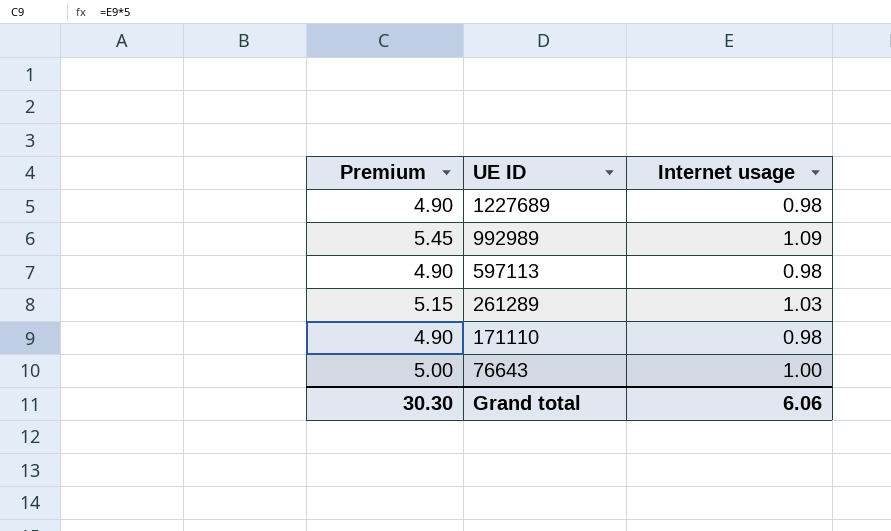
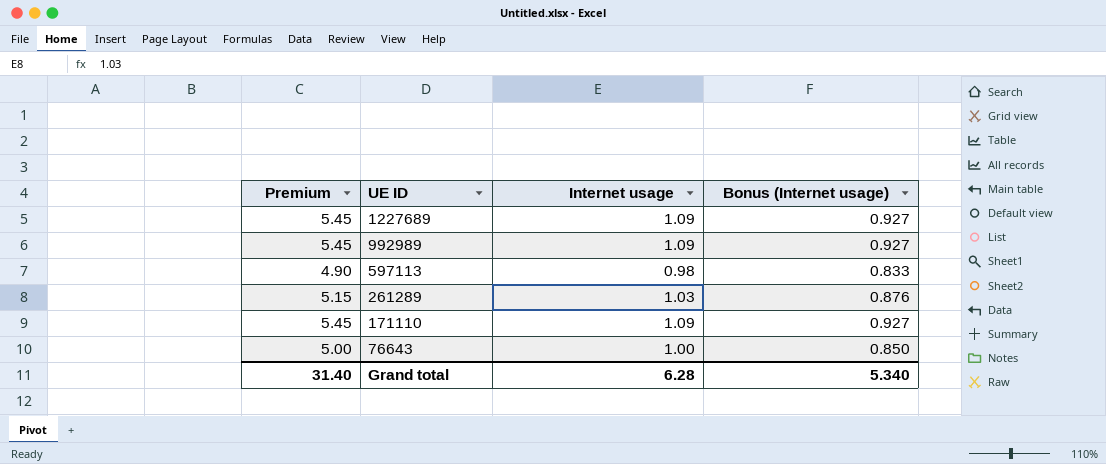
column Bonus (Internet usage) | formula: none -> [Internet usage] * 0.85
1227689 | Premium: 4.90 -> 5.45
1227689 | Internet usage: 0.98 -> 1.09
171110 | Premium: 4.90 -> 5.45
171110 | Internet usage: 0.98 -> 1.09
Grand total | Premium: 30.30 -> 31.40
Grand total | Internet usage: 6.06 -> 6.28

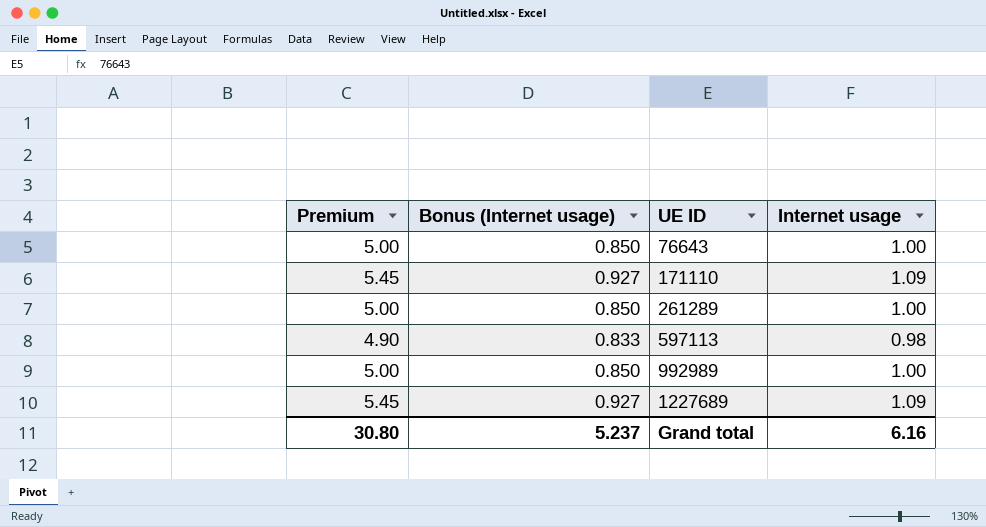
row order: UE ID descending -> UE ID ascending
column Bonus (Internet usage) | position: 4 -> 2
261289 | Premium: 5.15 -> 5.00
261289 | Bonus (Internet usage): 0.876 -> 0.850
261289 | Internet usage: 1.03 -> 1.00
992989 | Premium: 5.45 -> 5.00
992989 | Bonus (Internet usage): 0.927 -> 0.850
992989 | Internet usage: 1.09 -> 1.00
Grand total | Premium: 31.40 -> 30.80
Grand total | Bonus (Internet usage): 5.340 -> 5.237
Grand total | Internet usage: 6.28 -> 6.16

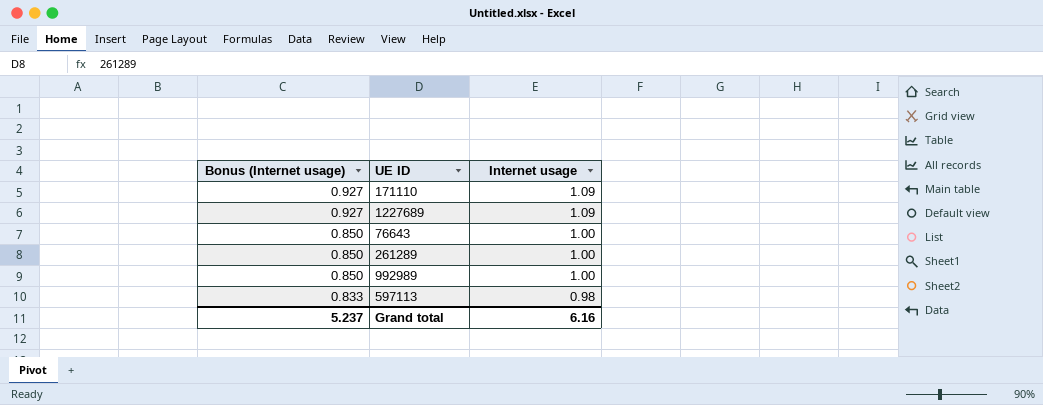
row order: UE ID ascending -> Bonus (Internet usage) descending
column Premium | formula: [Internet usage] * 5 -> none

